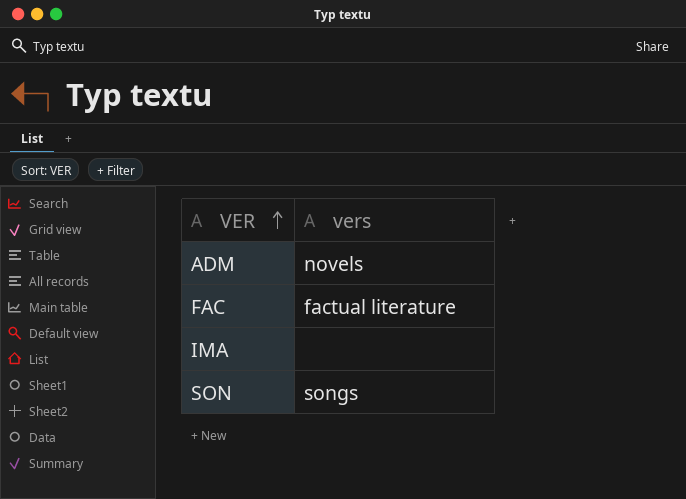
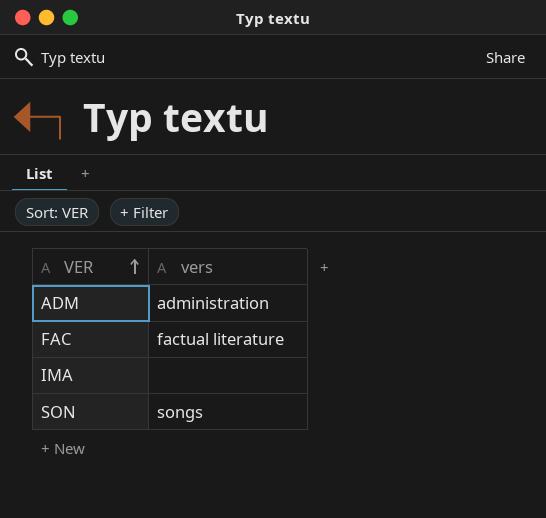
ADM | vers: novels -> administration

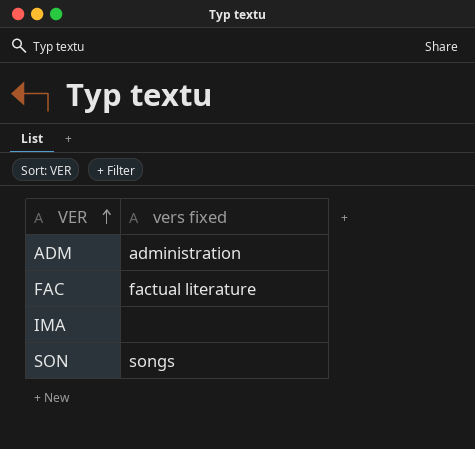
column name: vers -> vers fixed

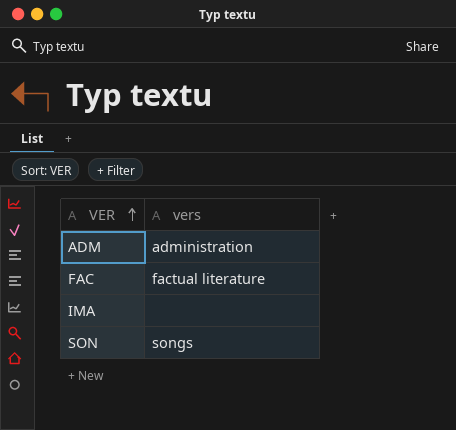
column name: vers fixed -> vers

